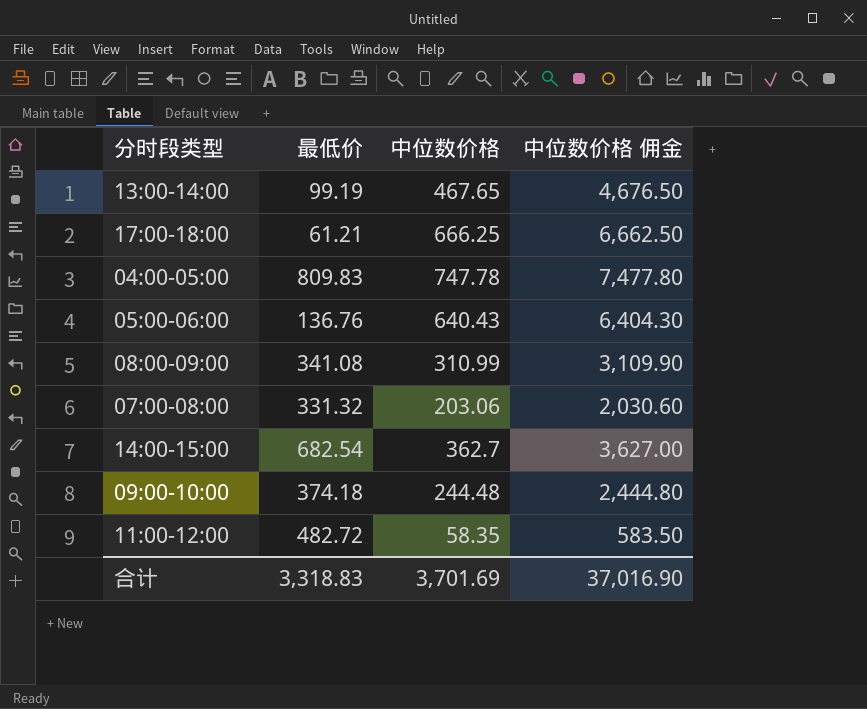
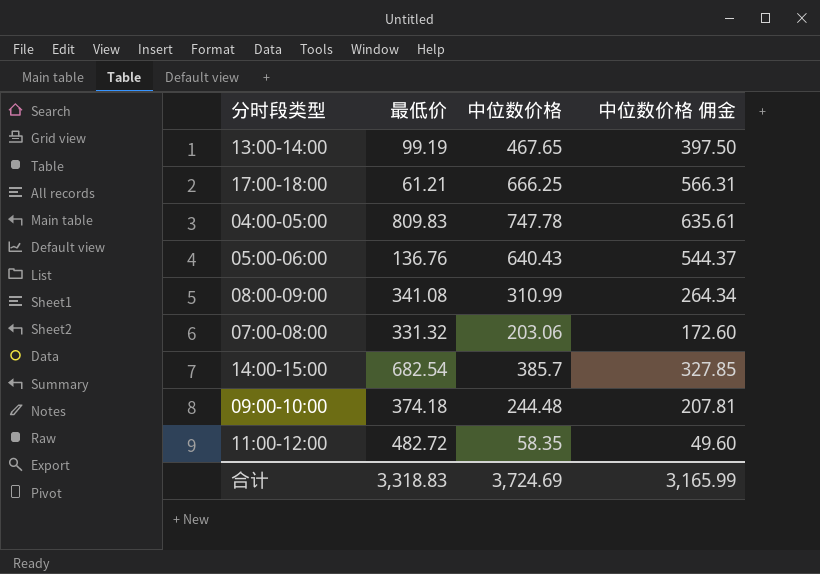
column 中位数价格 佣金 | formula: [中位数价格] * 10 -> [中位数价格] * 0.85
14:00-15:00 | 中位数价格: 362.7 -> 385.7
合计 | 中位数价格: 3,701.69 -> 3,724.69
合计 | 中位数价格 佣金: 37,016.90 -> 3,165.99

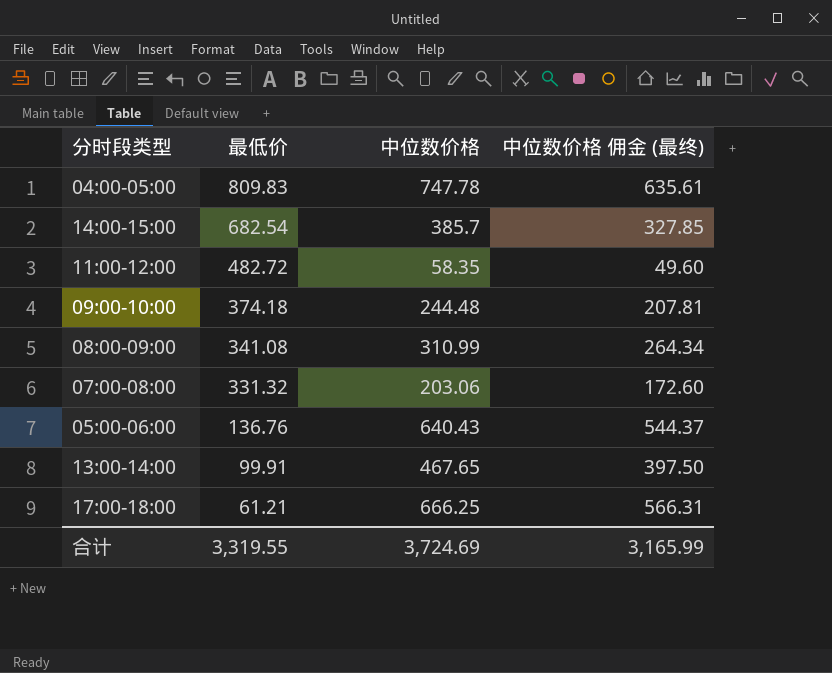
row order: none -> 最低价 descending
column name: 中位数价格 佣金 -> 中位数价格 佣金 (最终)
13:00-14:00 | 最低价: 99.19 -> 99.91
合计 | 最低价: 3,318.83 -> 3,319.55

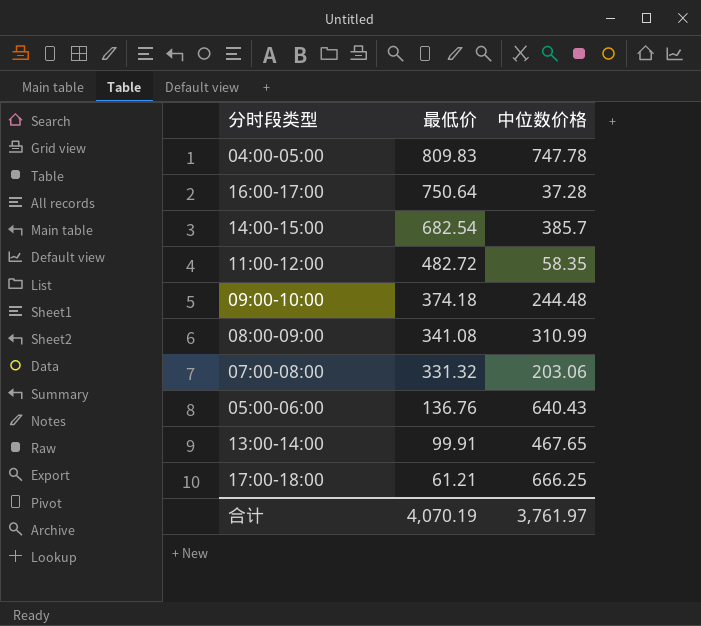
column 中位数价格 佣金 (最终) | formula: [中位数价格] * 0.85 -> none
row 16:00-17:00: none -> 750.64 | 37.28
合计 | 最低价: 3,319.55 -> 4,070.19
合计 | 中位数价格: 3,724.69 -> 3,761.97

